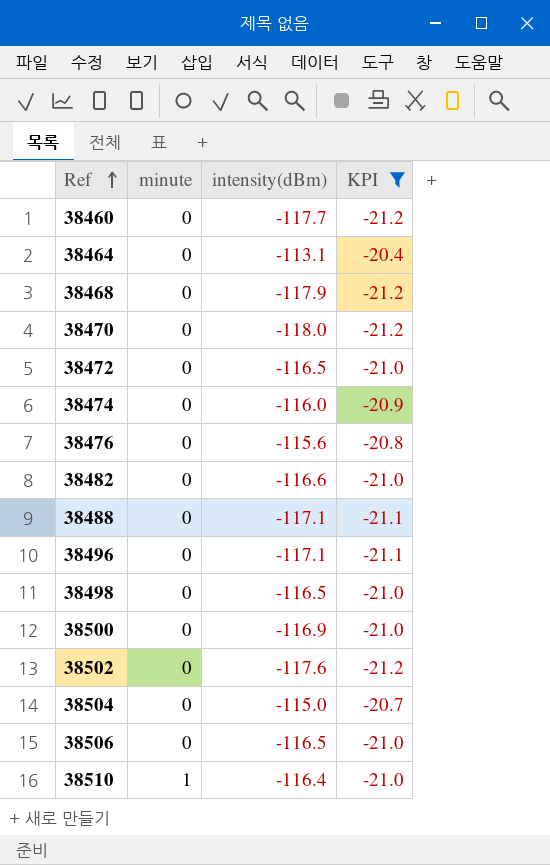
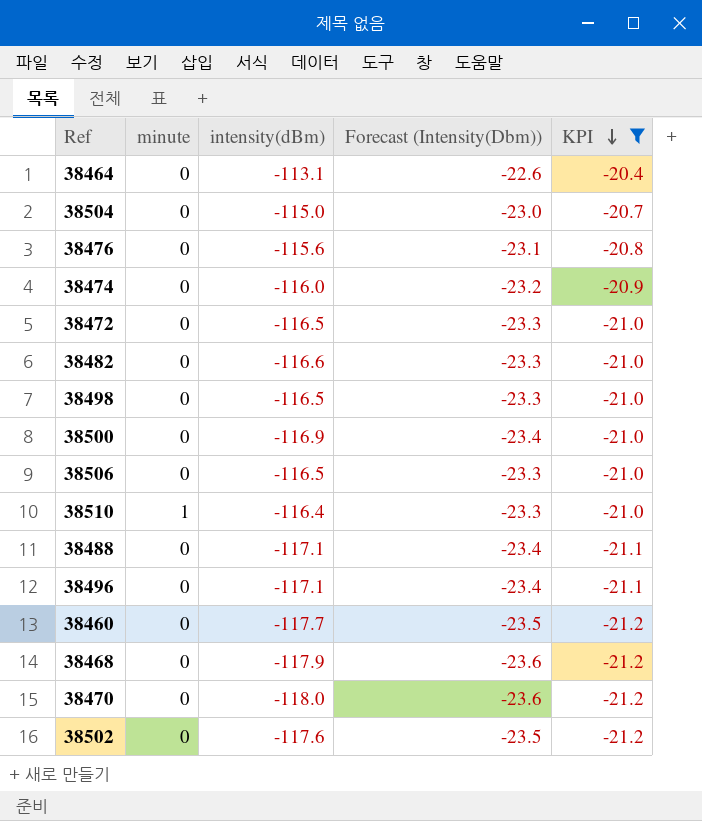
row order: Ref ascending -> KPI descending
column Forecast (Intensity(Dbm)) | formula: none -> [intensity(dBm)] * 0.2

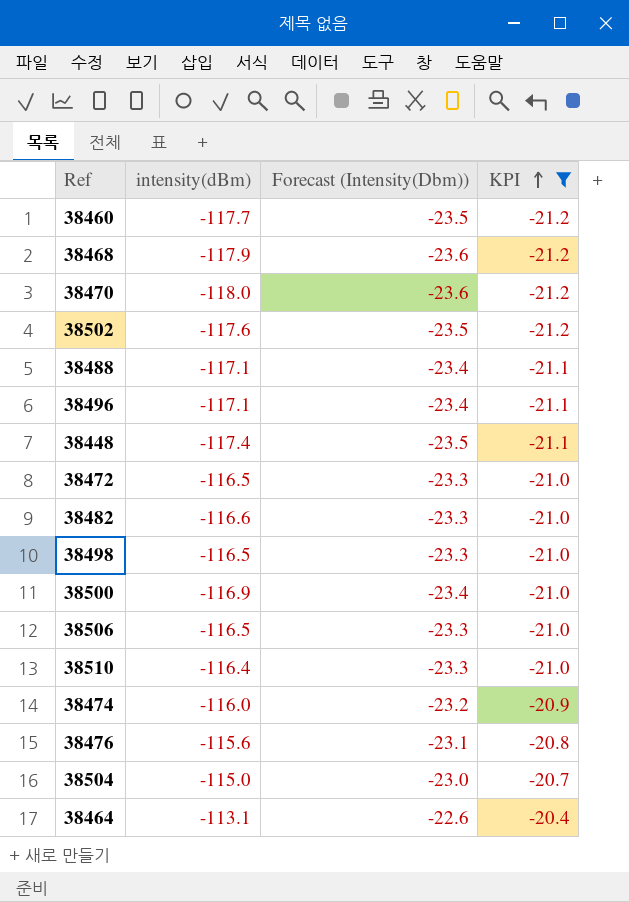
row order: KPI descending -> KPI ascending
column minute | position: 2 -> none
row 38448: none -> -117.4 | -23.5 | -21.1

